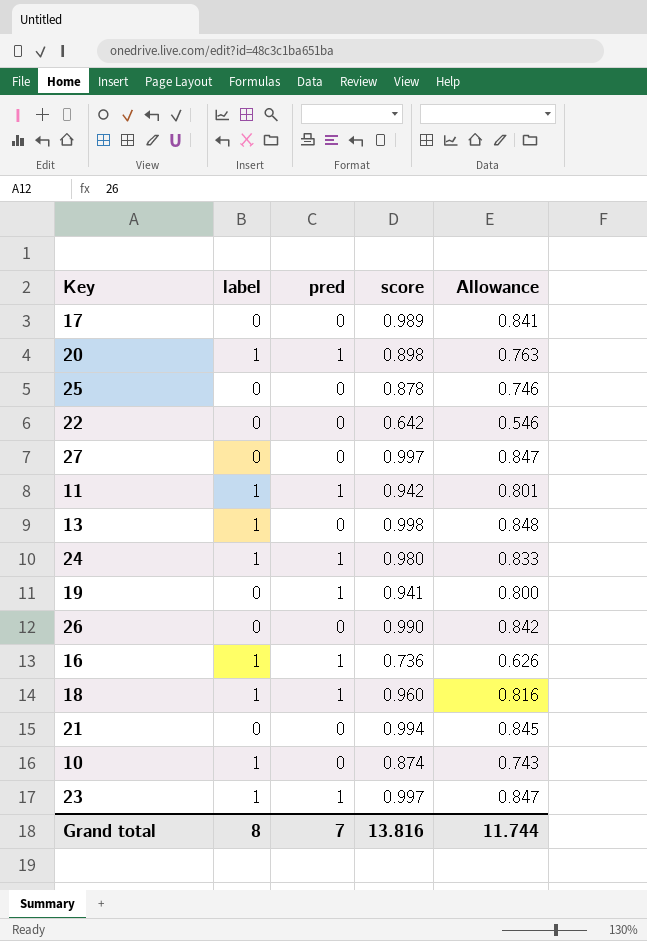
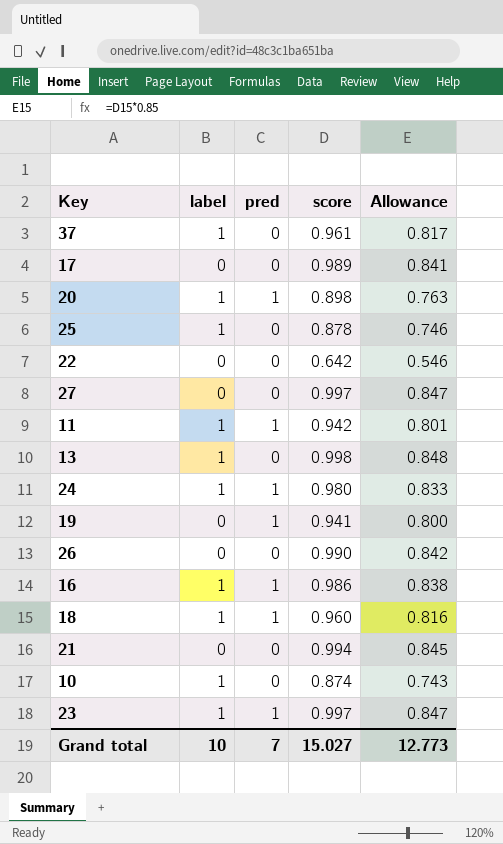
row 37: none -> 1 | 0 | 0.961 | 0.817
25 | label: 0 -> 1
16 | score: 0.736 -> 0.986
16 | Allowance: 0.626 -> 0.838
Grand total | label: 8 -> 10
Grand total | score: 13.816 -> 15.027
Grand total | Allowance: 11.744 -> 12.773

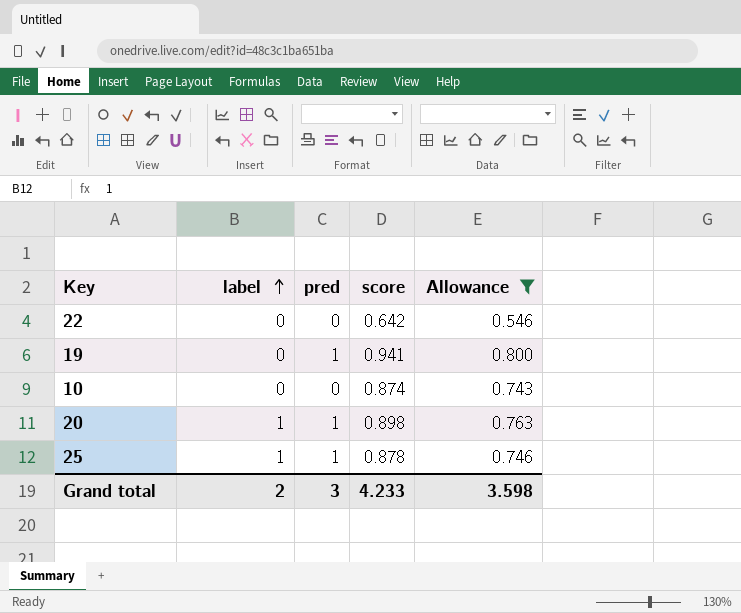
filter: none -> Allowance <= 0.800
row order: none -> label ascending
10 | label: 1 -> 0
25 | pred: 0 -> 1
Grand total | label: 10 -> 2
Grand total | pred: 7 -> 3
Grand total | score: 15.027 -> 4.233
Grand total | Allowance: 12.773 -> 3.598

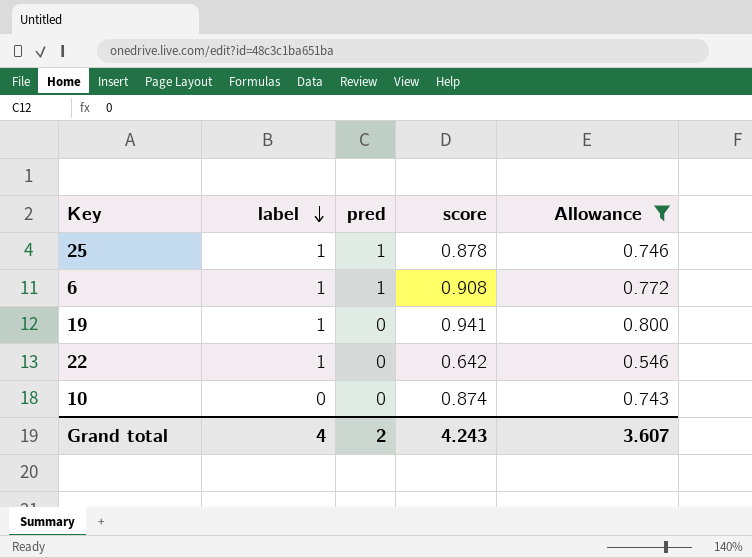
row order: label ascending -> label descending
row 20: 1 | 1 | 0.898 | 0.763 -> none
row 6: none -> 1 | 1 | 0.908 | 0.772
19 | label: 0 -> 1
19 | pred: 1 -> 0
22 | label: 0 -> 1
Grand total | label: 2 -> 4
Grand total | pred: 3 -> 2
Grand total | score: 4.233 -> 4.243
Grand total | Allowance: 3.598 -> 3.607

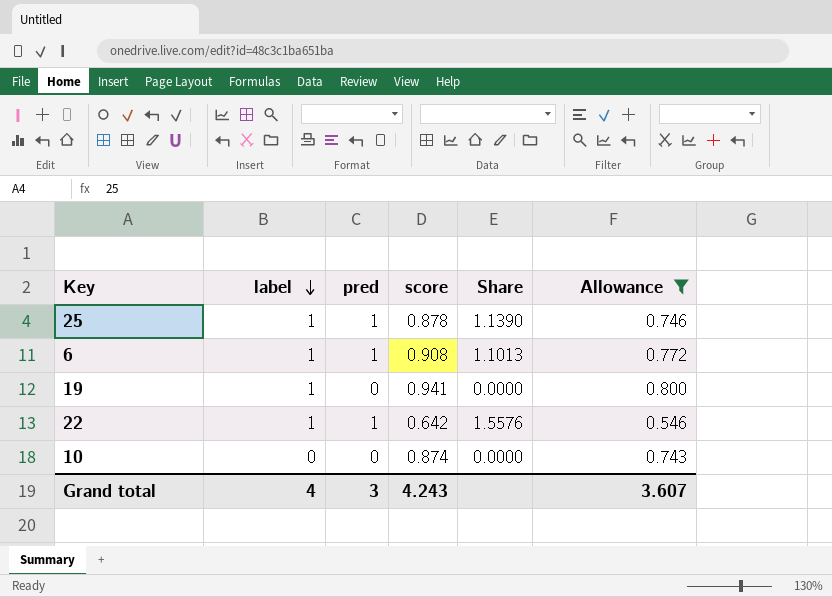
column Share | formula: none -> [pred] / [score]
22 | pred: 0 -> 1
Grand total | pred: 2 -> 3

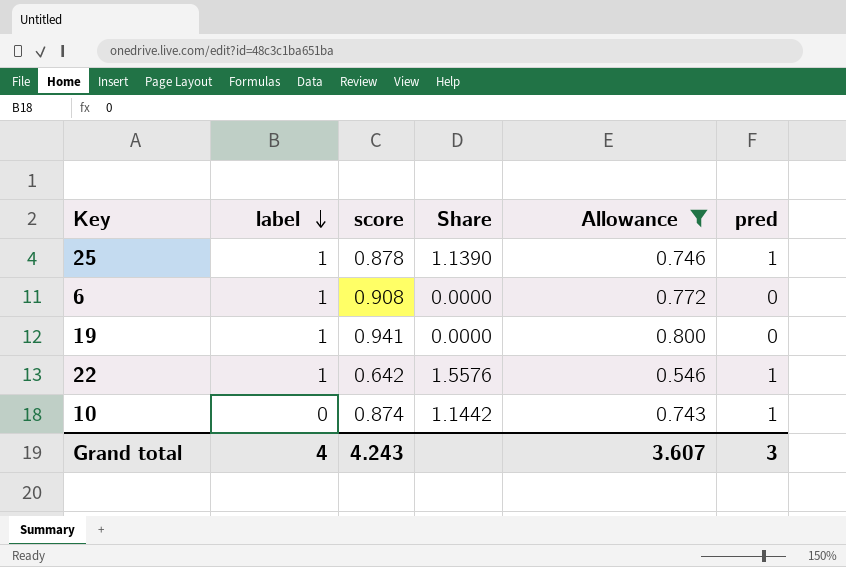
column pred | position: 3 -> 6
6 | Share: 1.1013 -> 0.0000
6 | pred: 1 -> 0
10 | Share: 0.0000 -> 1.1442
10 | pred: 0 -> 1

